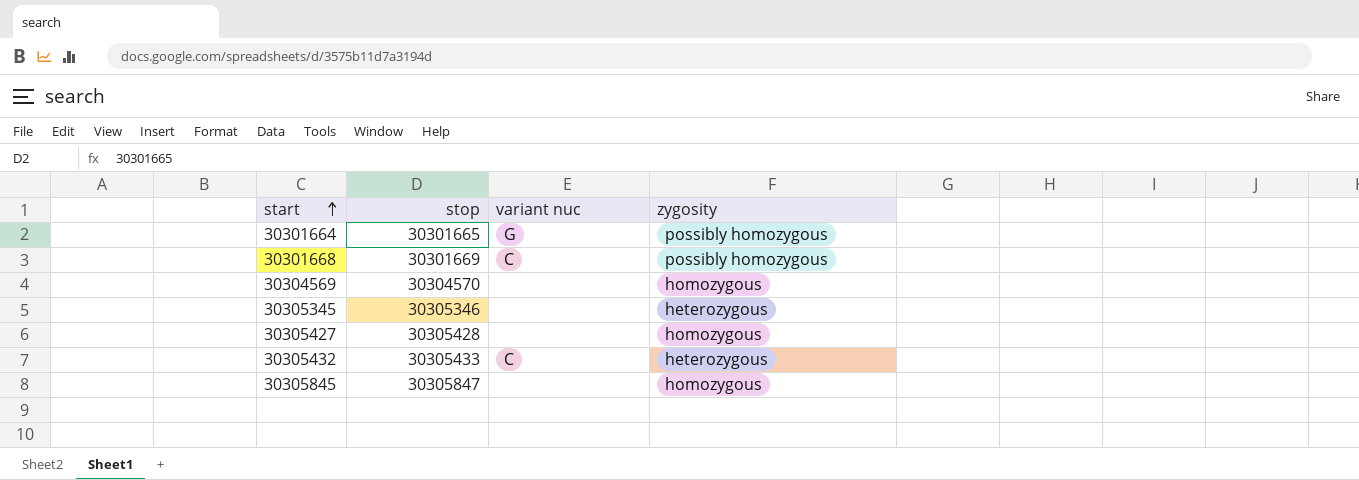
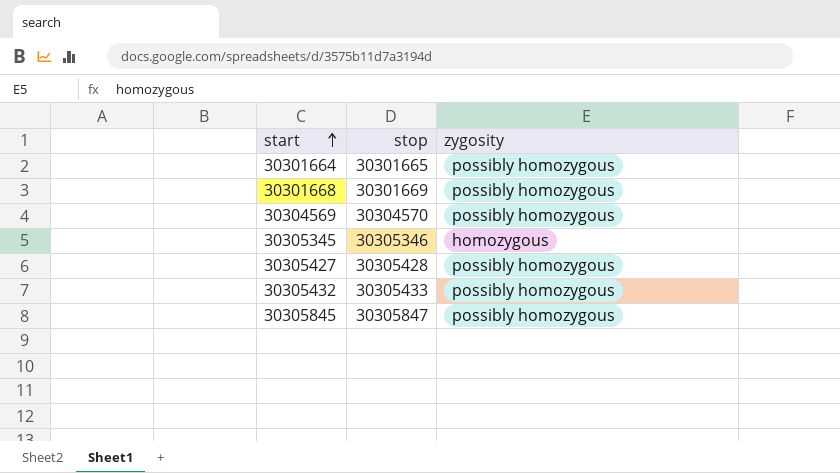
column variant nuc | position: 3 -> none
30304569 | zygosity: homozygous -> possibly homozygous
30305345 | zygosity: heterozygous -> homozygous
30305427 | zygosity: homozygous -> possibly homozygous
30305432 | zygosity: heterozygous -> possibly homozygous
30305845 | zygosity: homozygous -> possibly homozygous

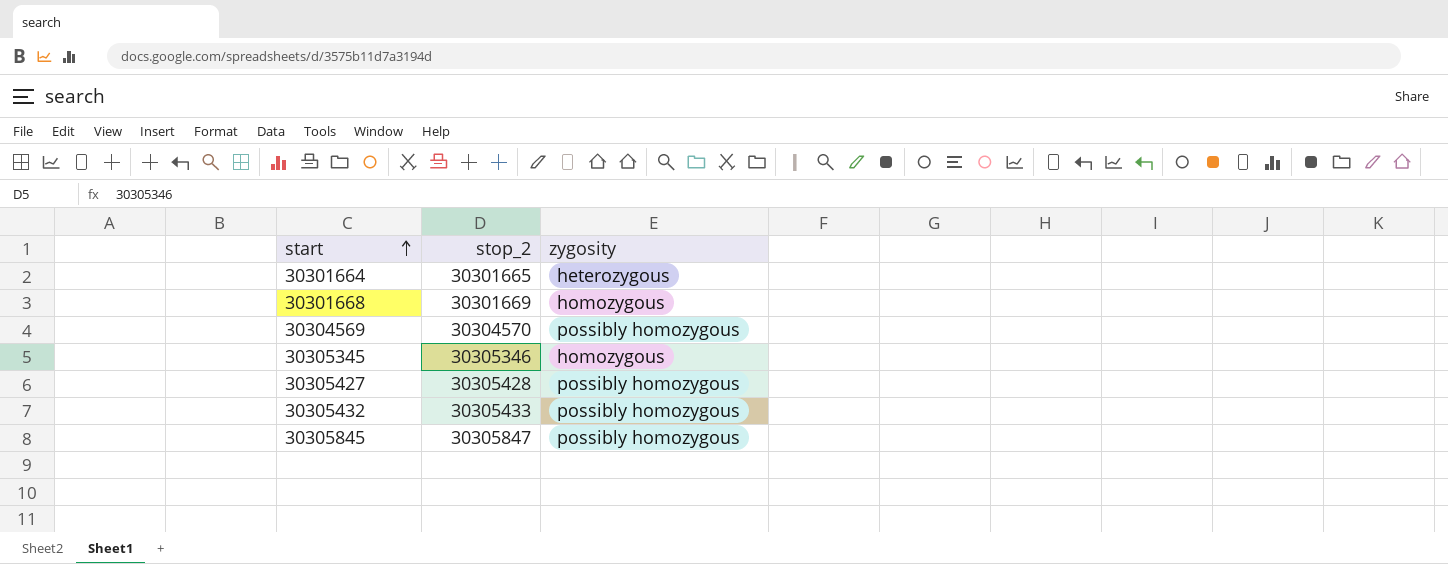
column name: stop -> stop_2
30301664 | zygosity: possibly homozygous -> heterozygous
30301668 | zygosity: possibly homozygous -> homozygous

